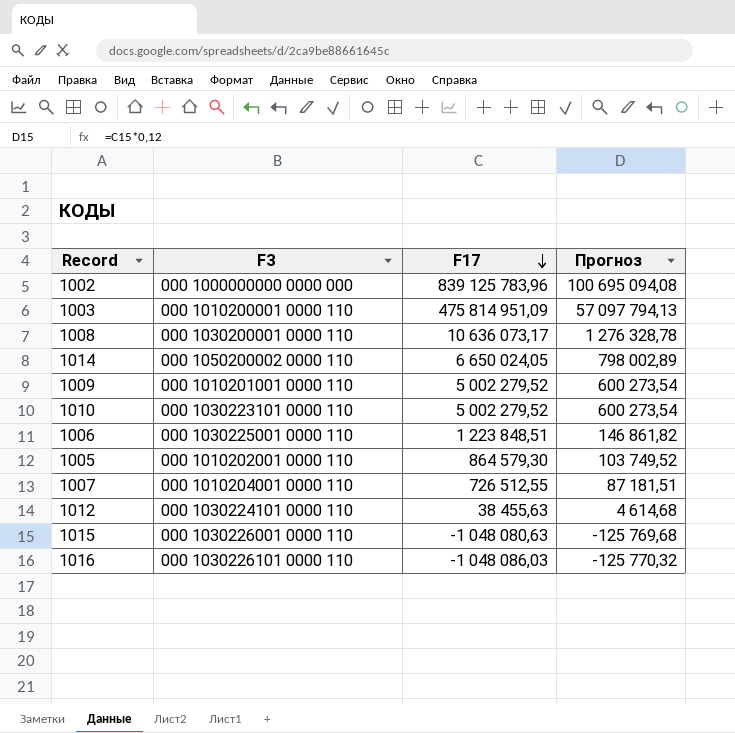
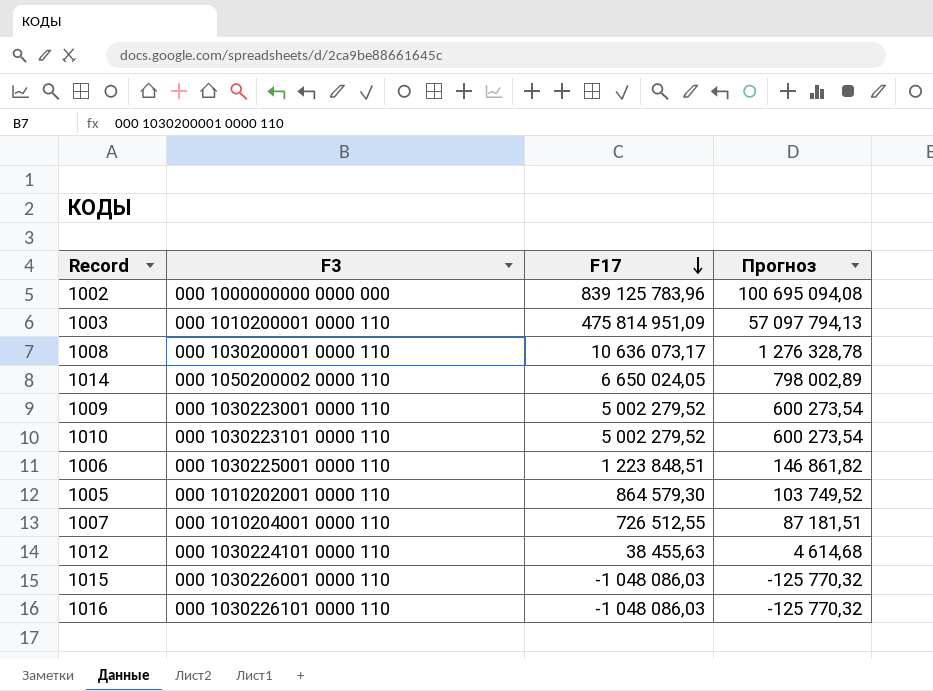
1009 | F3: 000 1010201001 0000 110 -> 000 1030223001 0000 110
1015 | F17: -1 048 080,63 -> -1 048 086,03
1015 | Прогноз: -125 769,68 -> -125 770,32

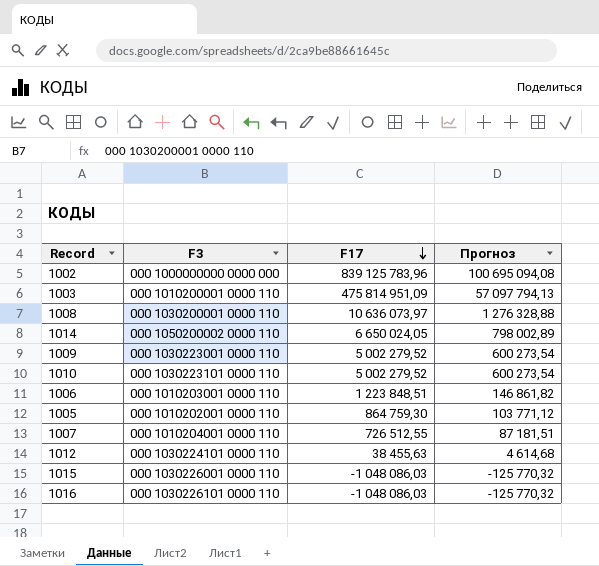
1008 | F17: 10 636 073,17 -> 10 636 073,97
1008 | Прогноз: 1 276 328,78 -> 1 276 328,88
1006 | F3: 000 1030225001 0000 110 -> 000 1010203001 0000 110
1005 | F17: 864 579,30 -> 864 759,30
1005 | Прогноз: 103 749,52 -> 103 771,12

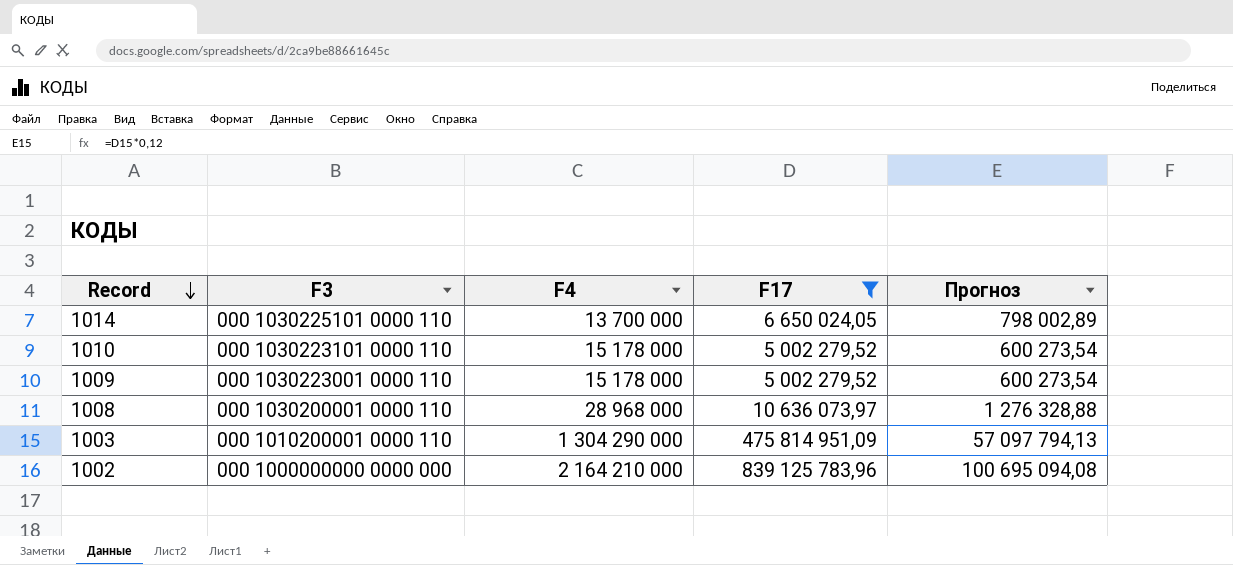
filter: none -> F17 >= 5 002 279,52
row order: F17 descending -> Record descending
column F4 | position: none -> 3
1014 | F3: 000 1050200002 0000 110 -> 000 1030225101 0000 110

